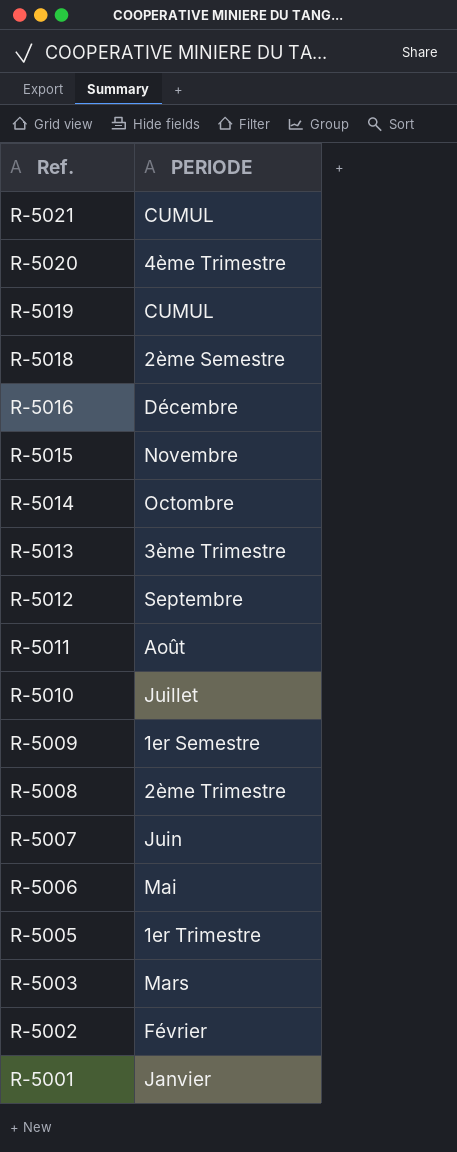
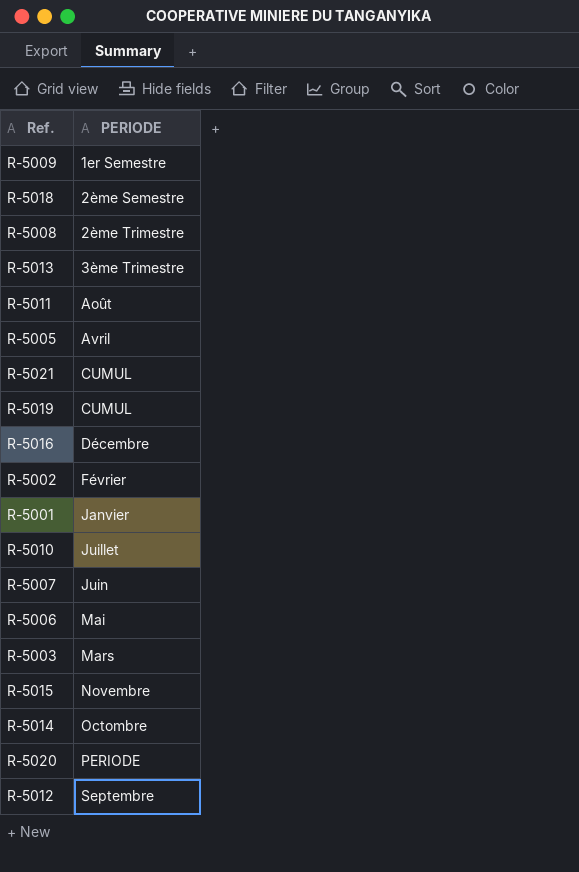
row order: Ref. descending -> PERIODE ascending
R-5005 | PERIODE: 1er Trimestre -> Avril
R-5020 | PERIODE: 4ème Trimestre -> PERIODE

